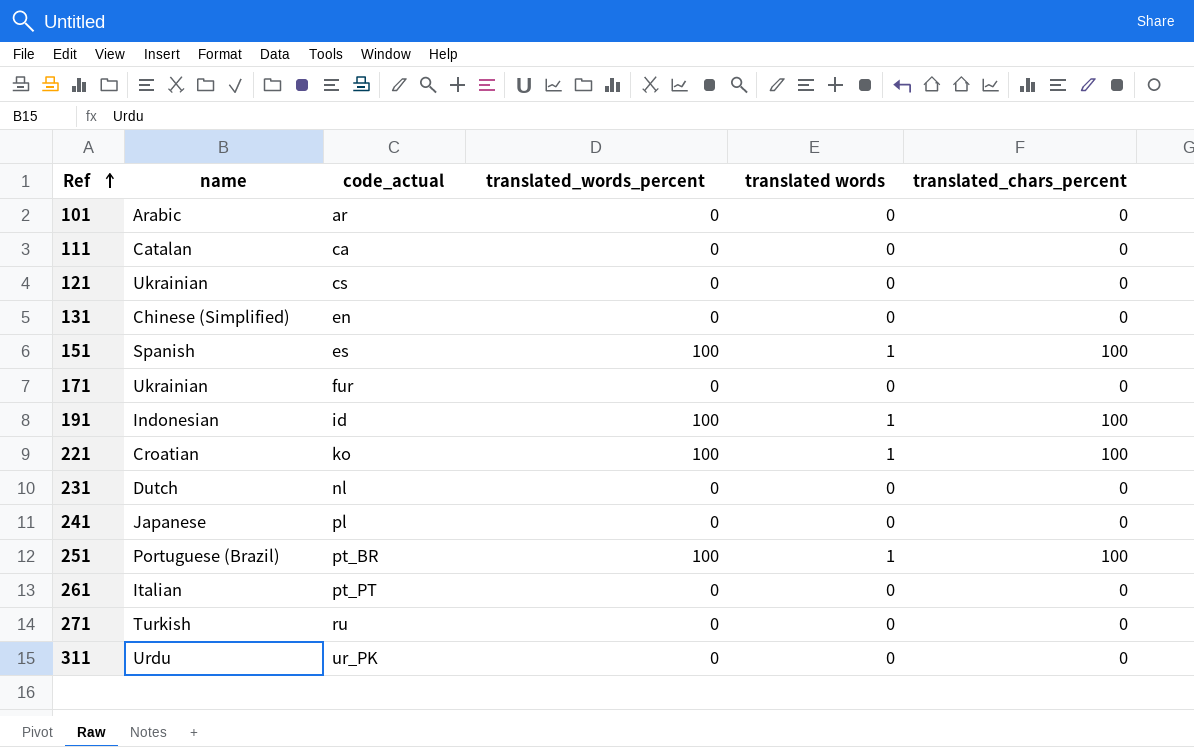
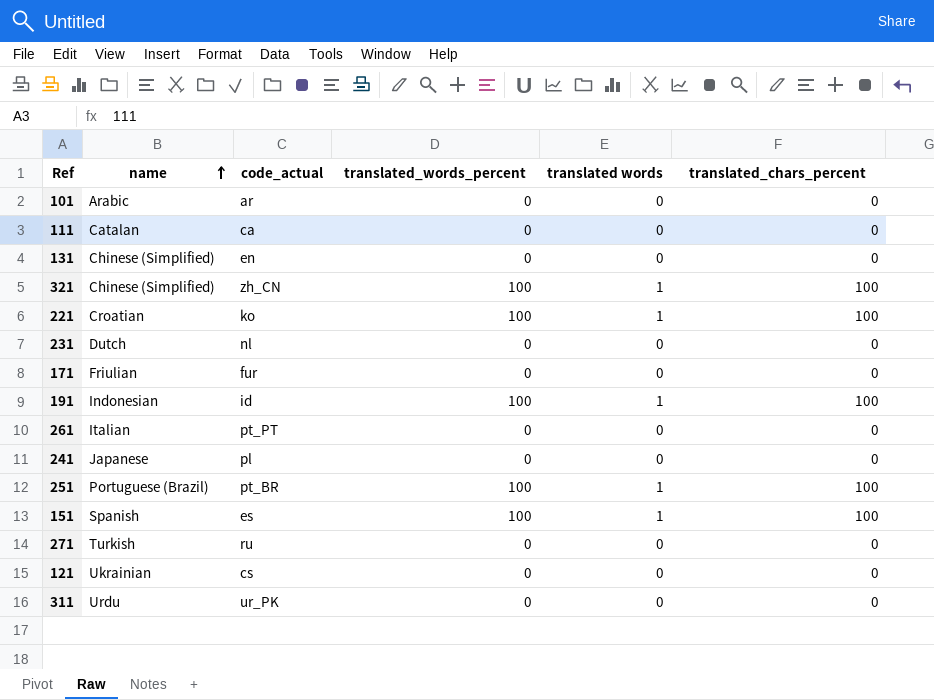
row order: Ref ascending -> name ascending
row 321: none -> Chinese (Simplified) | zh_CN | 100 | 1 | 100
171 | name: Ukrainian -> Friulian

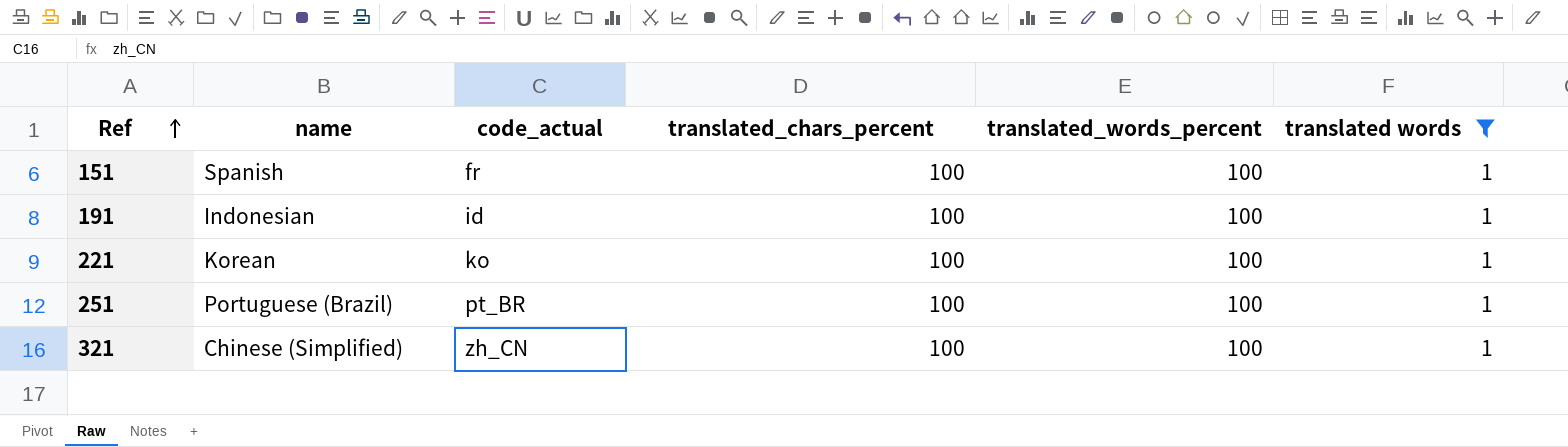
filter: none -> translated words = 1
row order: name ascending -> Ref ascending
column translated_chars_percent | position: 6 -> 4
151 | code_actual: es -> fr
221 | name: Croatian -> Korean

